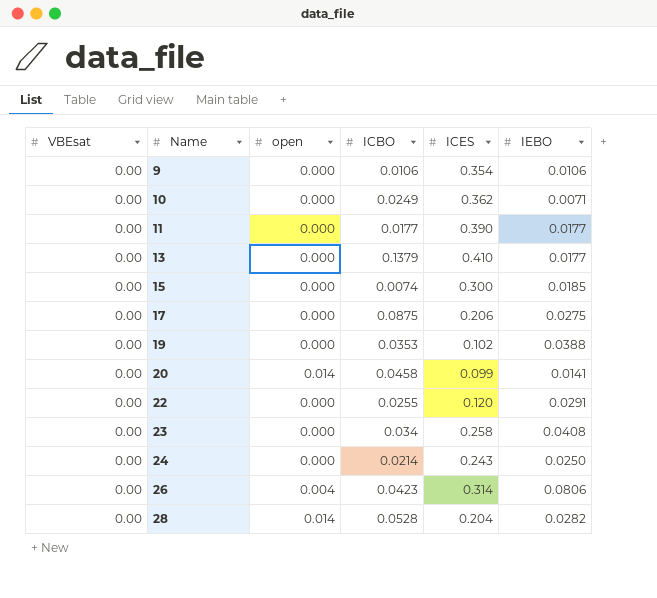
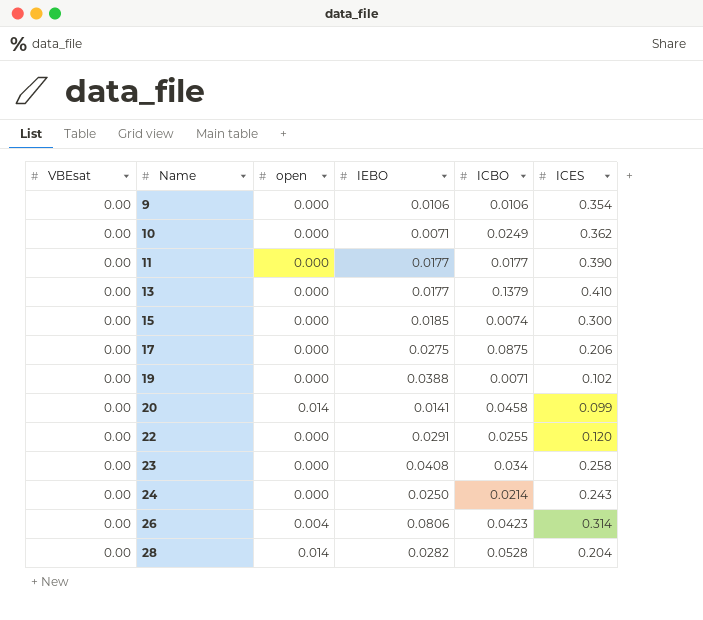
column IEBO | position: 6 -> 4
19 | ICBO: 0.0353 -> 0.0071

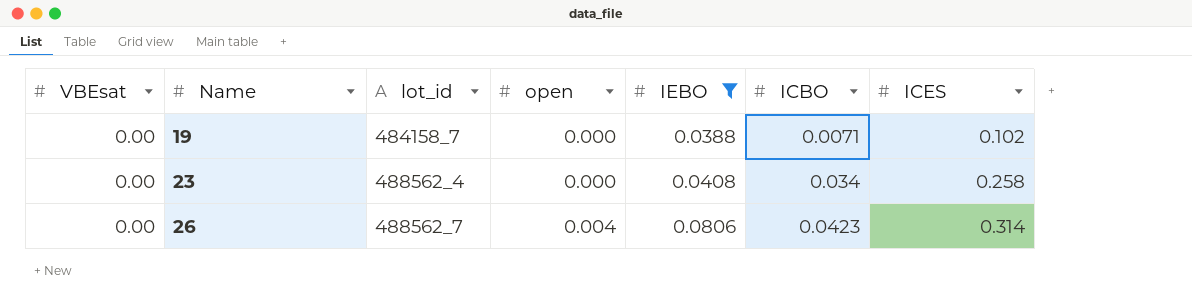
filter: none -> IEBO >= 0.0388
column lot_id | position: none -> 3

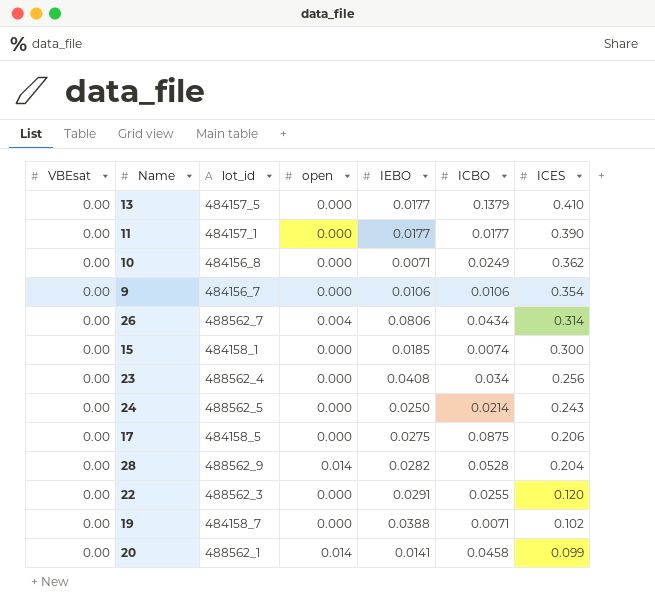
filter: IEBO >= 0.0388 -> none
row order: Name ascending -> ICES descending
26 | ICBO: 0.0423 -> 0.0434
23 | ICES: 0.258 -> 0.256

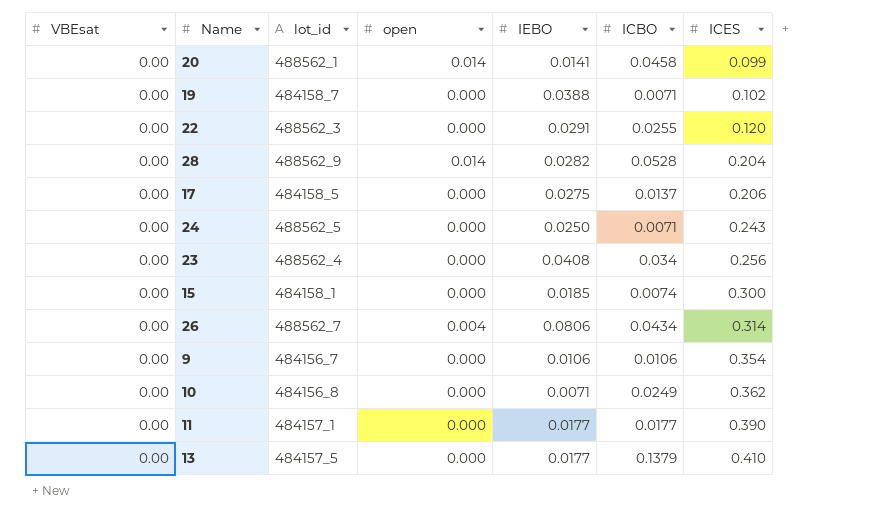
row order: ICES descending -> ICES ascending
17 | ICBO: 0.0875 -> 0.0137
24 | ICBO: 0.0214 -> 0.0071

